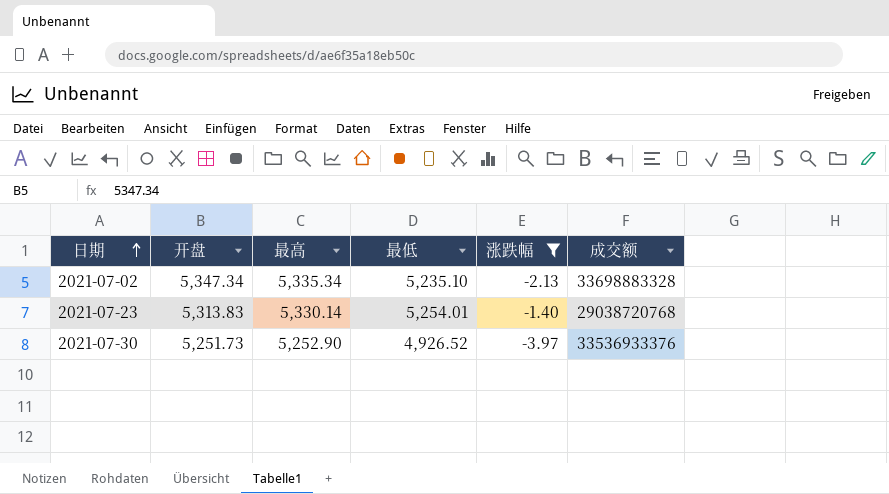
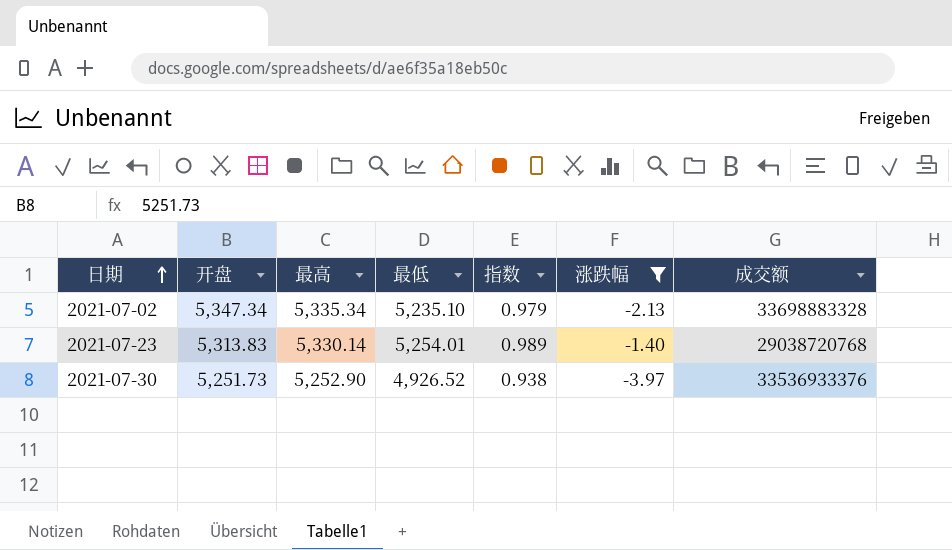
column 指数 | formula: none -> [最低] / [开盘]

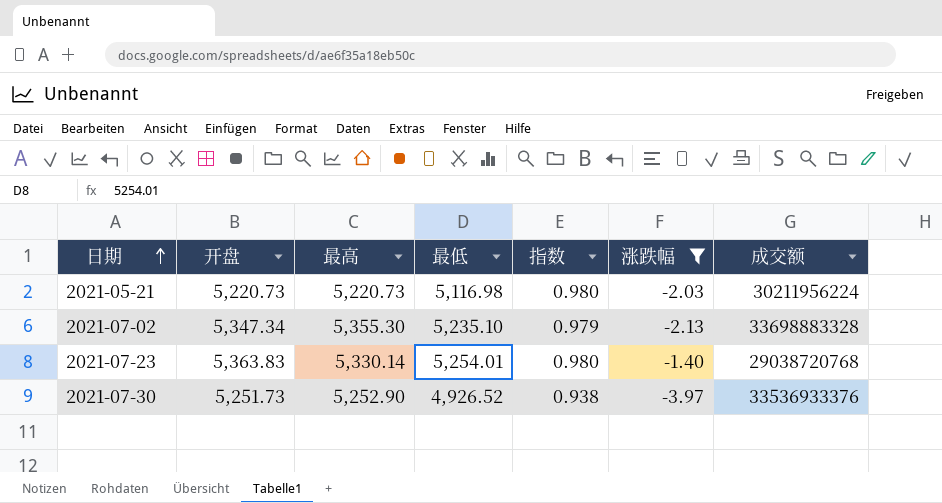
row 2021-05-21: none -> 5,220.73 | 5,220.73 | 5,116.98 | 0.980 | -2.03 | 30211956224
2021-07-02 | 最高: 5,335.34 -> 5,355.30
2021-07-23 | 开盘: 5,313.83 -> 5,363.83
2021-07-23 | 指数: 0.989 -> 0.980

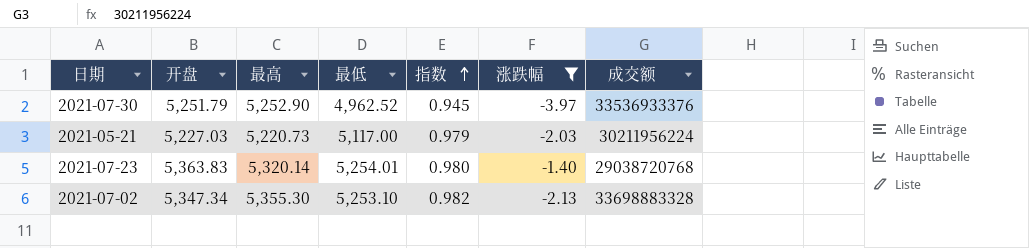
row order: 日期 ascending -> 指数 ascending
2021-07-30 | 开盘: 5,251.73 -> 5,251.79
2021-07-30 | 最低: 4,926.52 -> 4,962.52
2021-07-30 | 指数: 0.938 -> 0.945
2021-05-21 | 开盘: 5,220.73 -> 5,227.03
2021-05-21 | 最低: 5,116.98 -> 5,117.00
2021-05-21 | 指数: 0.980 -> 0.979
2021-07-23 | 最高: 5,330.14 -> 5,320.14
2021-07-02 | 最低: 5,235.10 -> 5,253.10
2021-07-02 | 指数: 0.979 -> 0.982

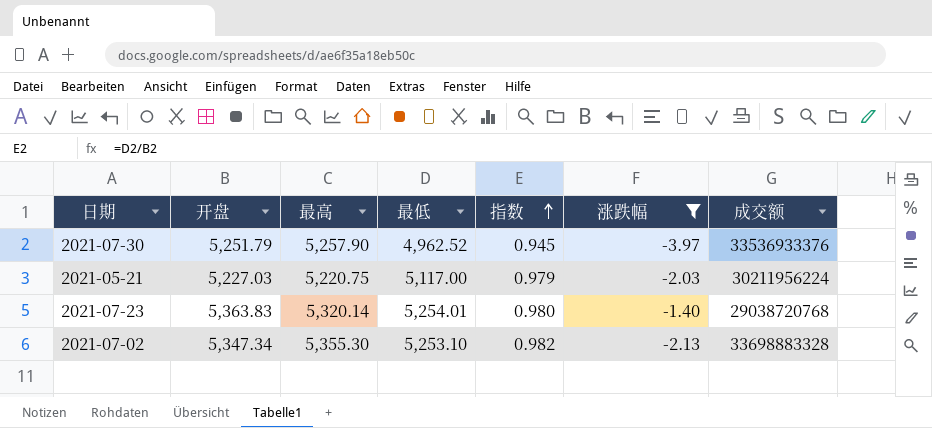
2021-07-30 | 最高: 5,252.90 -> 5,257.90
2021-05-21 | 最高: 5,220.73 -> 5,220.75

